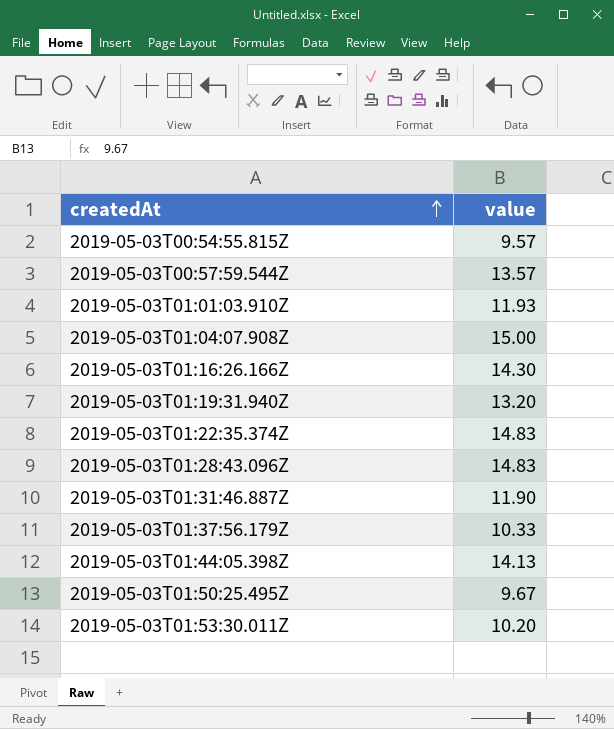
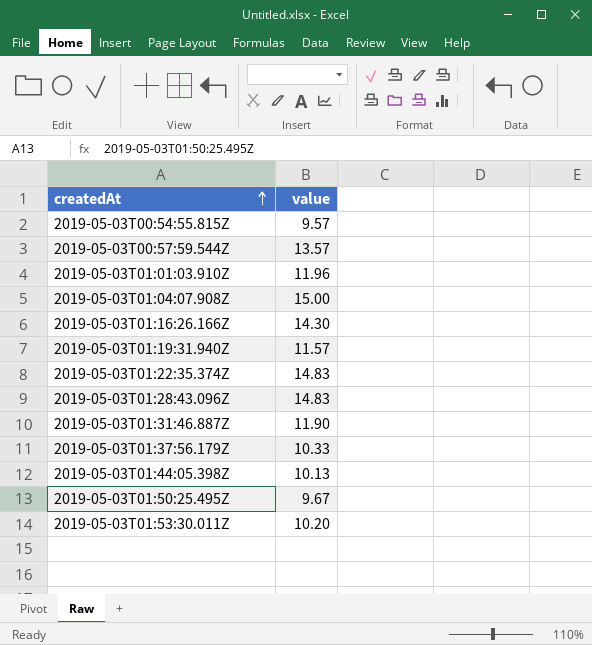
2019-05-03T01:01:03.910Z | value: 11.93 -> 11.96
2019-05-03T01:19:31.940Z | value: 13.20 -> 11.57
2019-05-03T01:44:05.398Z | value: 14.13 -> 10.13

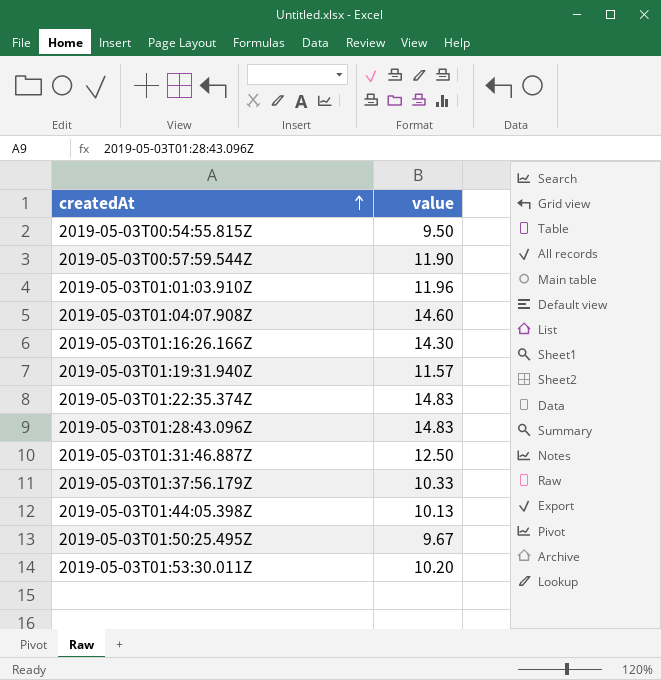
2019-05-03T00:54:55.815Z | value: 9.57 -> 9.50
2019-05-03T00:57:59.544Z | value: 13.57 -> 11.90
2019-05-03T01:04:07.908Z | value: 15.00 -> 14.60
2019-05-03T01:31:46.887Z | value: 11.90 -> 12.50

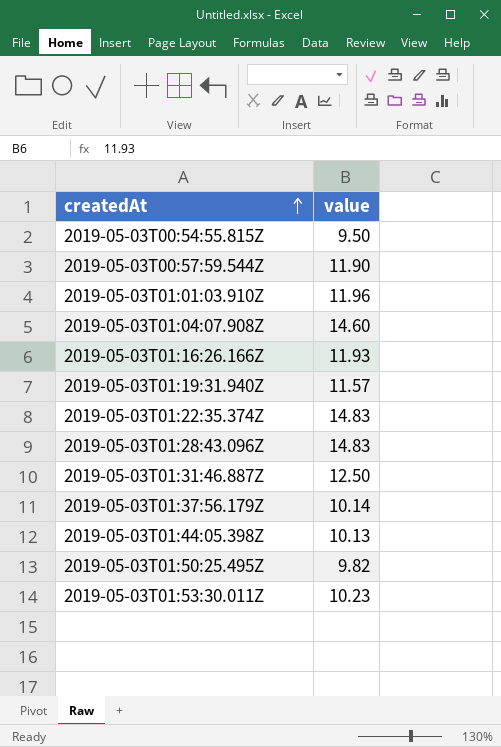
2019-05-03T01:16:26.166Z | value: 14.30 -> 11.93
2019-05-03T01:37:56.179Z | value: 10.33 -> 10.14
2019-05-03T01:50:25.495Z | value: 9.67 -> 9.82
2019-05-03T01:53:30.011Z | value: 10.20 -> 10.23

